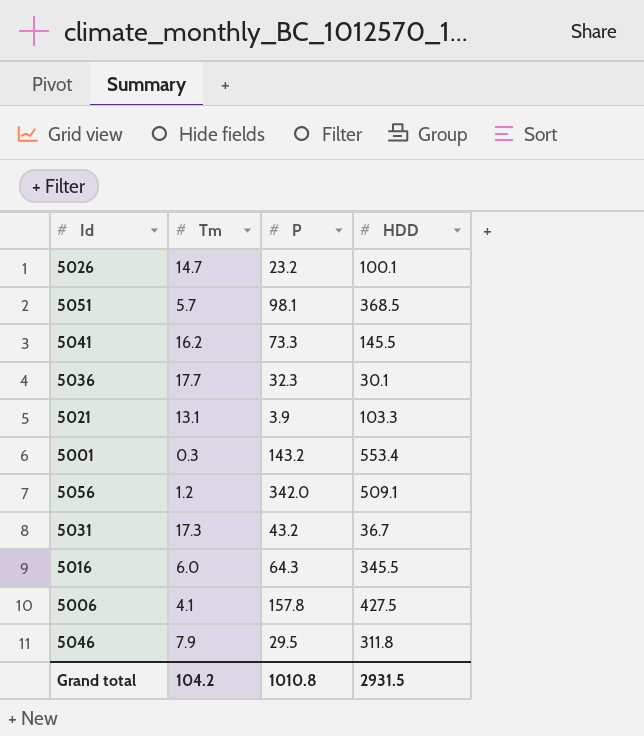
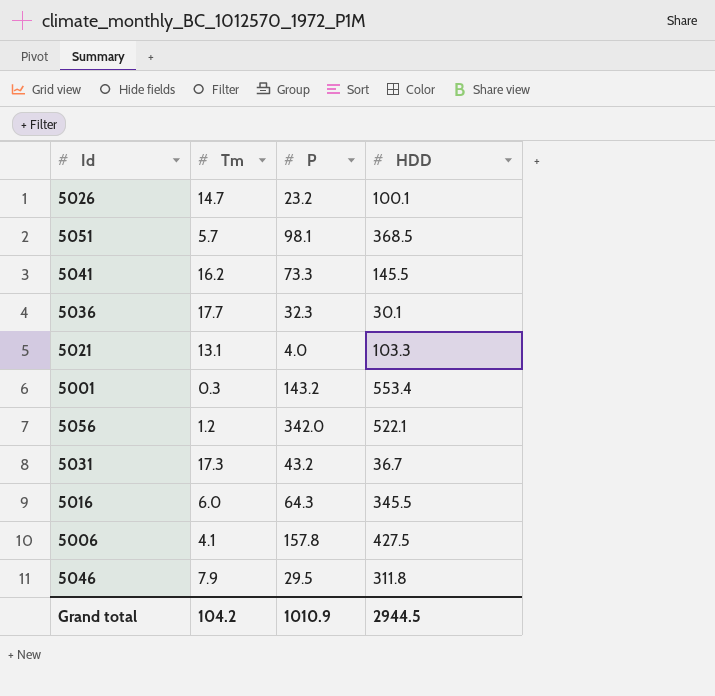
5021 | P: 3.9 -> 4.0
5056 | HDD: 509.1 -> 522.1
Grand total | P: 1010.8 -> 1010.9
Grand total | HDD: 2931.5 -> 2944.5

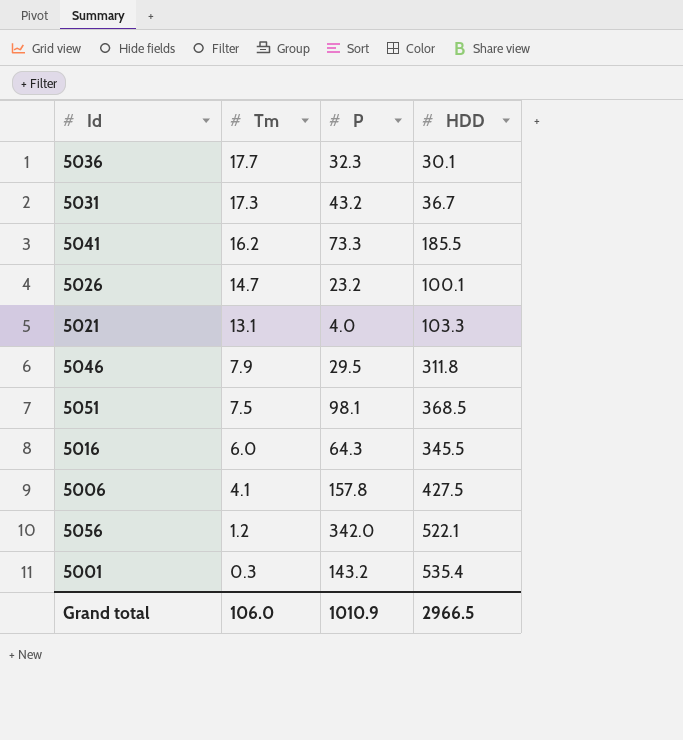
row order: none -> Tm descending
5041 | HDD: 145.5 -> 185.5
5051 | Tm: 5.7 -> 7.5
5001 | HDD: 553.4 -> 535.4
Grand total | Tm: 104.2 -> 106.0
Grand total | HDD: 2944.5 -> 2966.5

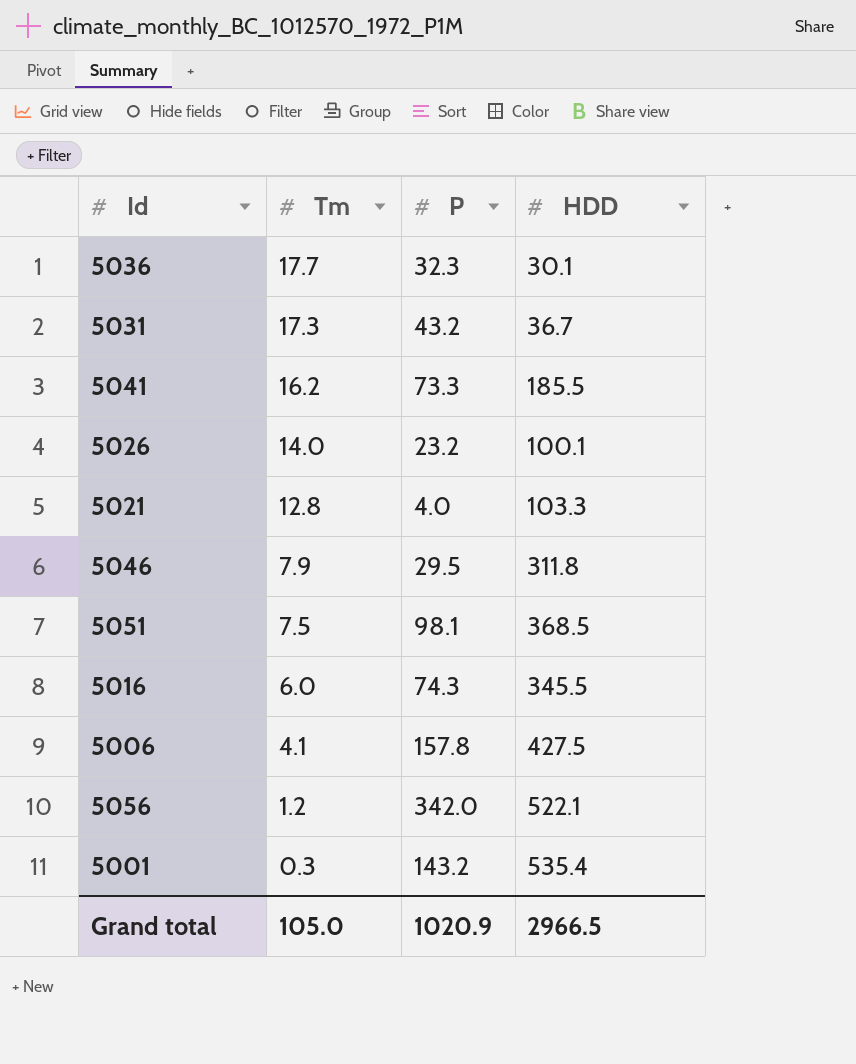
5026 | Tm: 14.7 -> 14.0
5021 | Tm: 13.1 -> 12.8
5016 | P: 64.3 -> 74.3
Grand total | Tm: 106.0 -> 105.0
Grand total | P: 1010.9 -> 1020.9

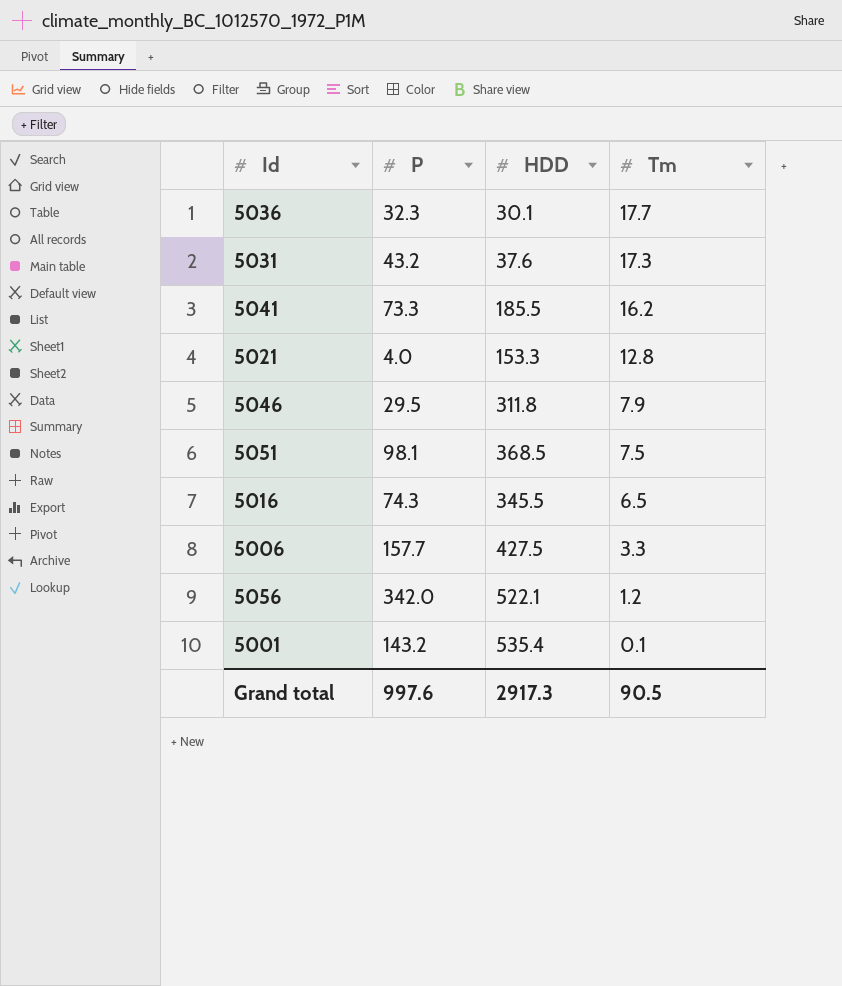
column Tm | position: 2 -> 4
row 5026: 14.0 | 23.2 | 100.1 -> none
5031 | HDD: 36.7 -> 37.6
5021 | HDD: 103.3 -> 153.3
5016 | Tm: 6.0 -> 6.5
5006 | P: 157.8 -> 157.7
5006 | Tm: 4.1 -> 3.3
5001 | Tm: 0.3 -> 0.1
Grand total | P: 1020.9 -> 997.6
Grand total | HDD: 2966.5 -> 2917.3
Grand total | Tm: 105.0 -> 90.5

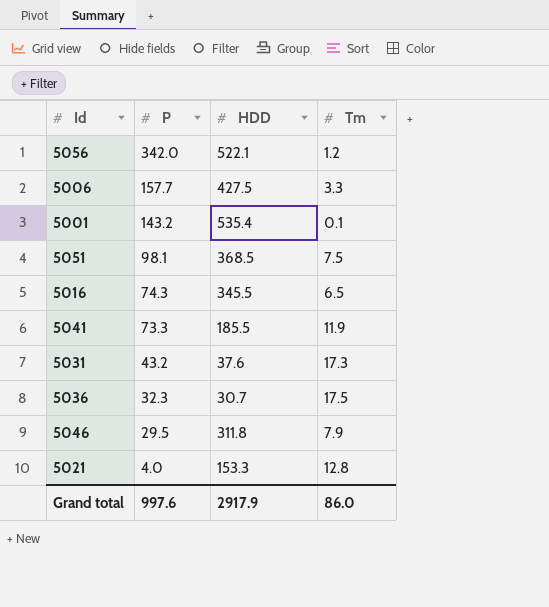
row order: Tm descending -> P descending
5041 | Tm: 16.2 -> 11.9
5036 | HDD: 30.1 -> 30.7
5036 | Tm: 17.7 -> 17.5
Grand total | HDD: 2917.3 -> 2917.9
Grand total | Tm: 90.5 -> 86.0

